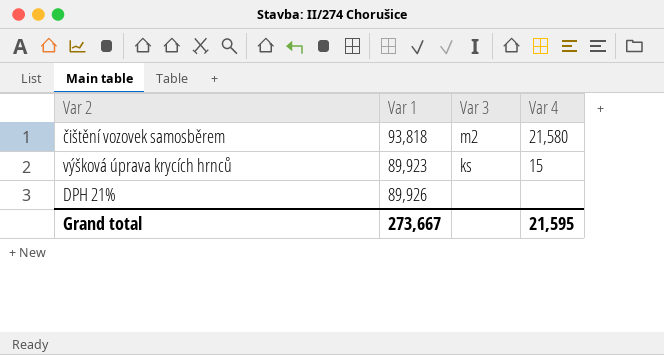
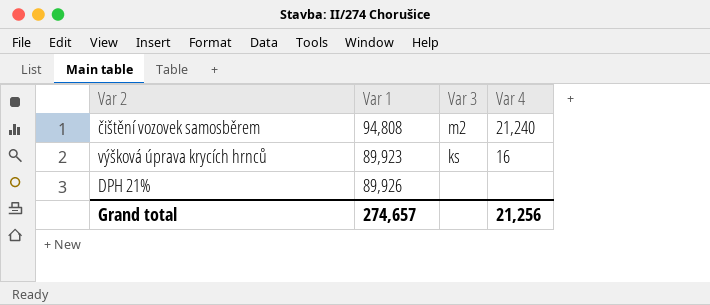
čištění vozovek samosběrem | Var 1: 93,818 -> 94,808
čištění vozovek samosběrem | Var 4: 21,580 -> 21,240
výšková úprava krycích hrnců | Var 4: 15 -> 16
Grand total | Var 1: 273,667 -> 274,657
Grand total | Var 4: 21,595 -> 21,256

